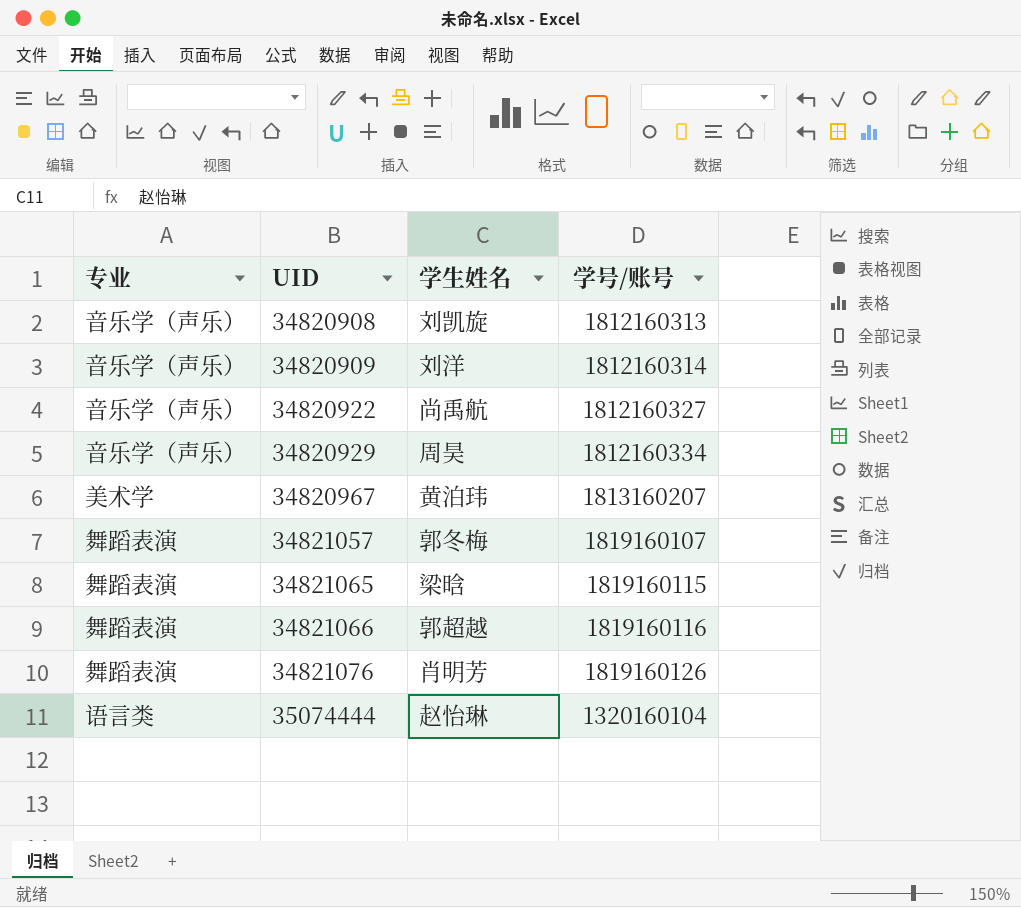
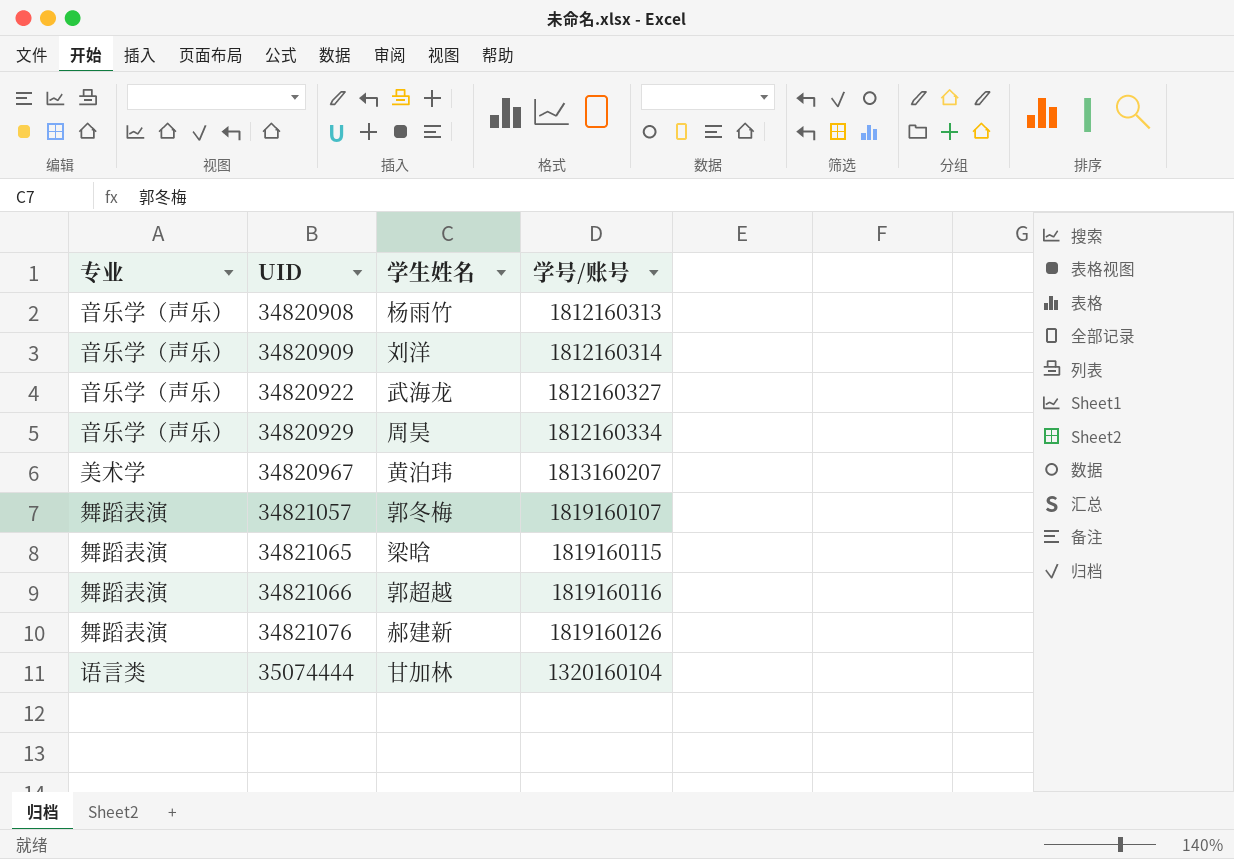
34820908 | 学生姓名: 刘凯旋 -> 杨雨竹
34820922 | 学生姓名: 尚禹航 -> 武海龙
34821076 | 学生姓名: 肖明芳 -> 郝建新
35074444 | 学生姓名: 赵怡琳 -> 甘加林

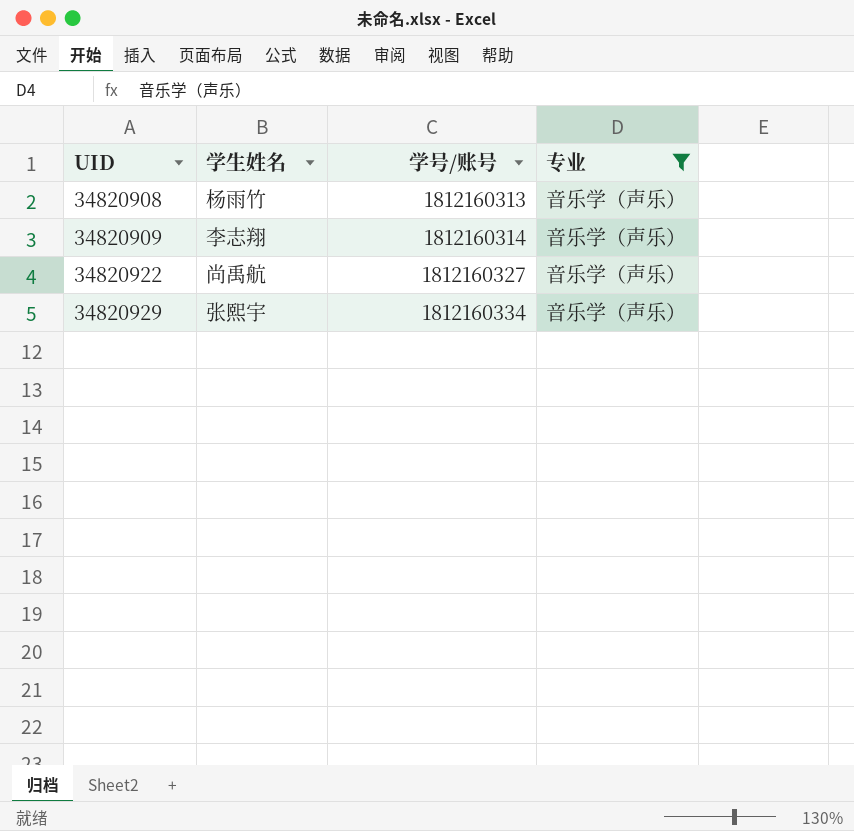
filter: none -> 专业 = 音乐学（声乐）
column 专业 | position: 1 -> 4
34820909 | 学生姓名: 刘洋 -> 李志翔
34820922 | 学生姓名: 武海龙 -> 尚禹航
34820929 | 学生姓名: 周昊 -> 张熙宇

